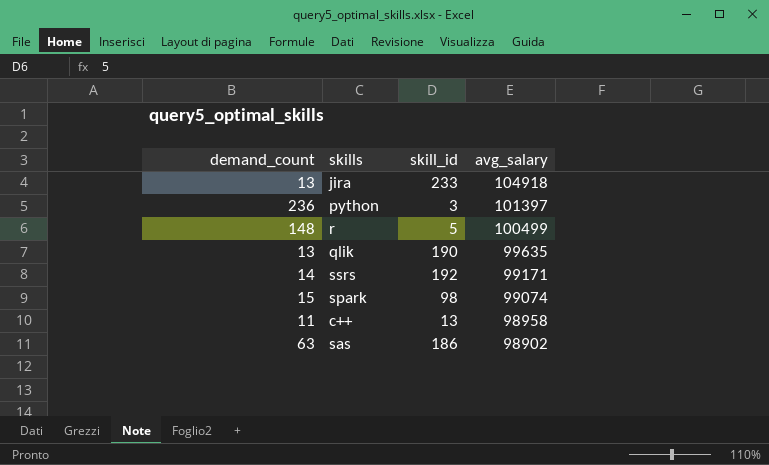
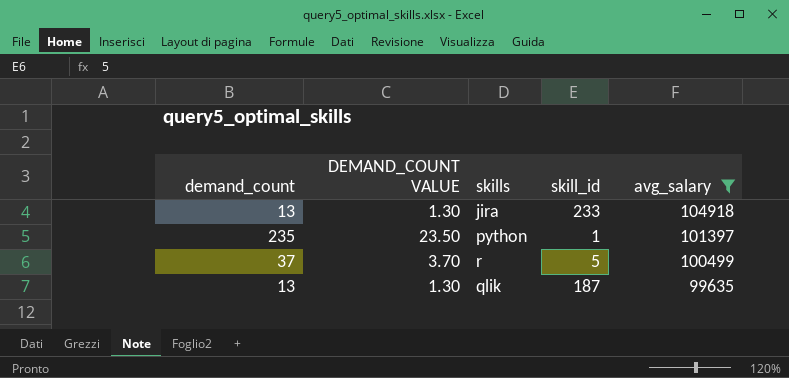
filter: none -> avg_salary >= 99635
column DEMAND_COUNT VALUE | formula: none -> [demand_count] * 0.1
python | demand_count: 236 -> 235
python | skill_id: 3 -> 1
r | demand_count: 148 -> 37
qlik | skill_id: 190 -> 187

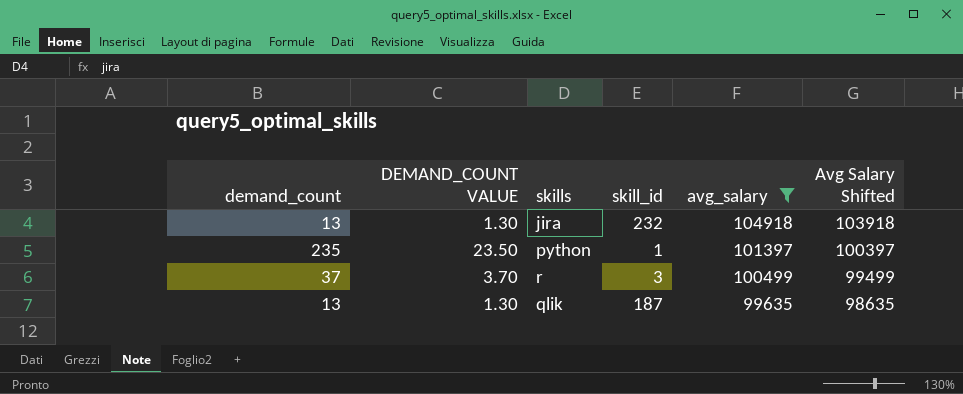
column Avg Salary Shifted | formula: none -> [avg_salary] - 1000
jira | skill_id: 233 -> 232
r | skill_id: 5 -> 3

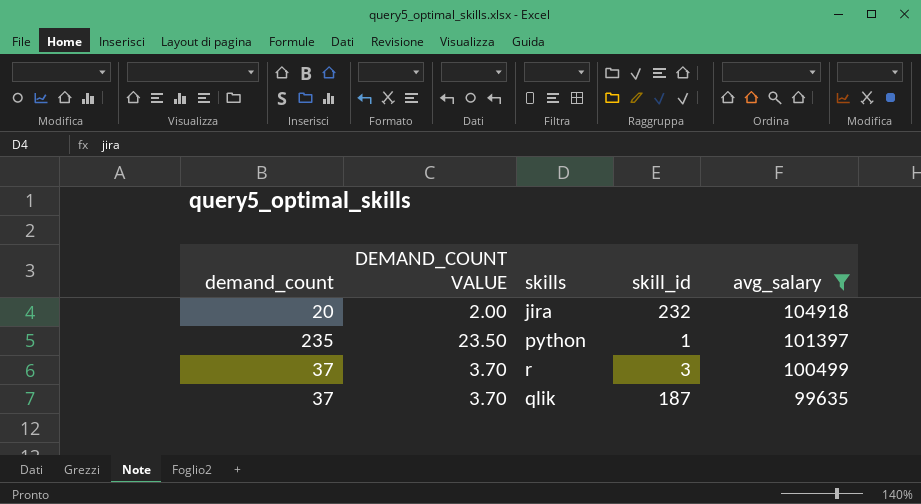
column Avg Salary Shifted | formula: [avg_salary] - 1000 -> none
jira | demand_count: 13 -> 20
jira | DEMAND_COUNT VALUE: 1.30 -> 2.00
qlik | demand_count: 13 -> 37
qlik | DEMAND_COUNT VALUE: 1.30 -> 3.70

